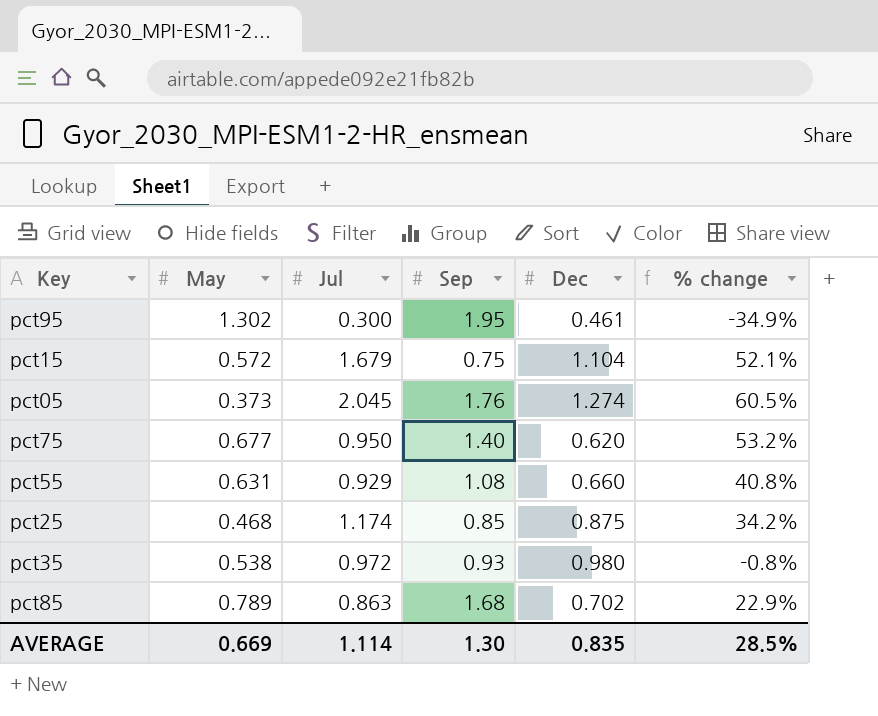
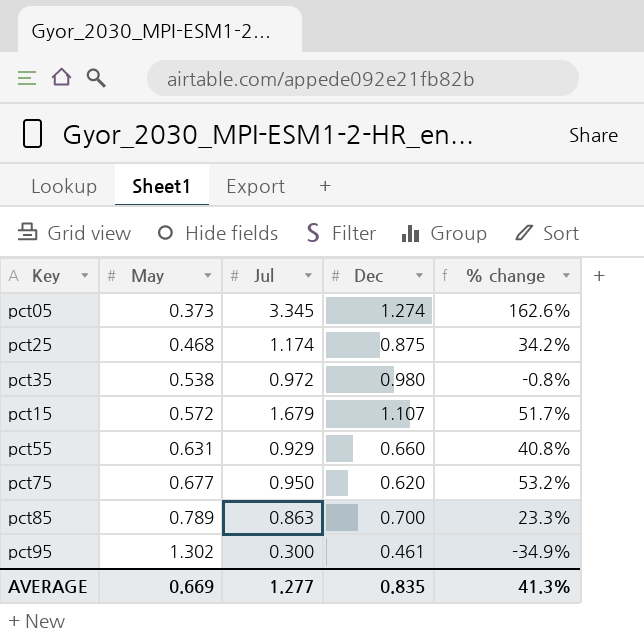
row order: none -> May ascending
column Sep | position: 4 -> none
pct05 | Jul: 2.045 -> 3.345
pct05 | % change: 60.5% -> 162.6%
pct15 | Dec: 1.104 -> 1.107
pct15 | % change: 52.1% -> 51.7%
pct85 | Dec: 0.702 -> 0.700
pct85 | % change: 22.9% -> 23.3%
AVERAGE | Jul: 1.114 -> 1.277
AVERAGE | % change: 28.5% -> 41.3%

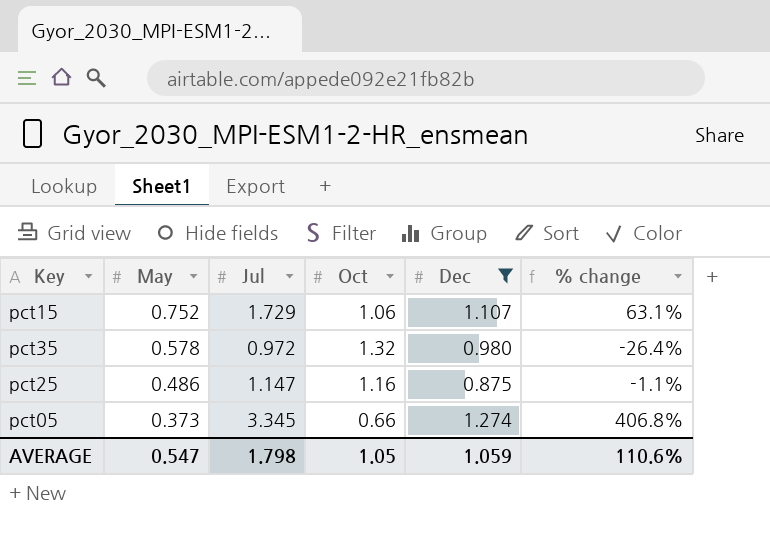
filter: none -> Dec >= 0.875
row order: May ascending -> May descending
column Oct | position: none -> 4
column % change | formula: ([Jul] - [Dec]) / [Dec] -> ([Jul] - [Oct]) / [Oct]
pct15 | May: 0.572 -> 0.752
pct15 | Jul: 1.679 -> 1.729
pct35 | May: 0.538 -> 0.578
pct25 | May: 0.468 -> 0.486
pct25 | Jul: 1.174 -> 1.147
AVERAGE | May: 0.669 -> 0.547
AVERAGE | Jul: 1.277 -> 1.798
AVERAGE | Dec: 0.835 -> 1.059
AVERAGE | % change: 41.3% -> 110.6%

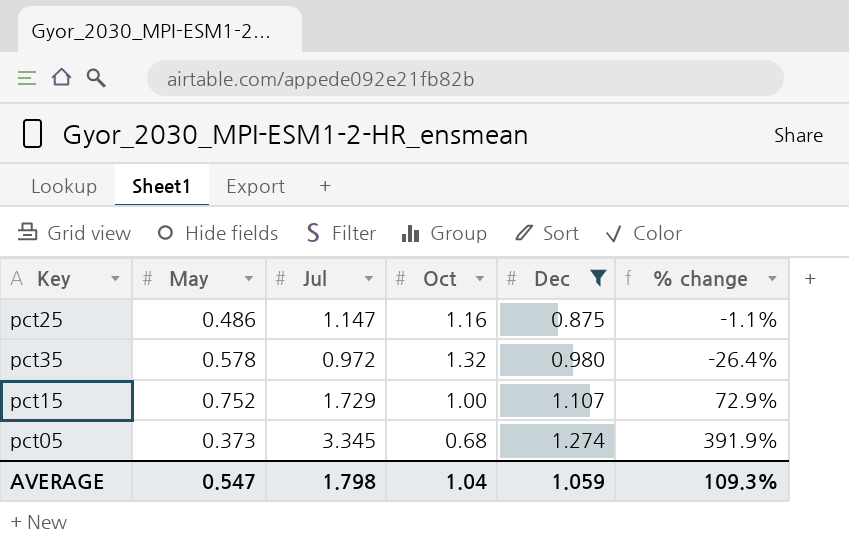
row order: May descending -> Dec ascending
pct15 | Oct: 1.06 -> 1.00
pct15 | % change: 63.1% -> 72.9%
pct05 | Oct: 0.66 -> 0.68
pct05 | % change: 406.8% -> 391.9%
AVERAGE | Oct: 1.05 -> 1.04
AVERAGE | % change: 110.6% -> 109.3%

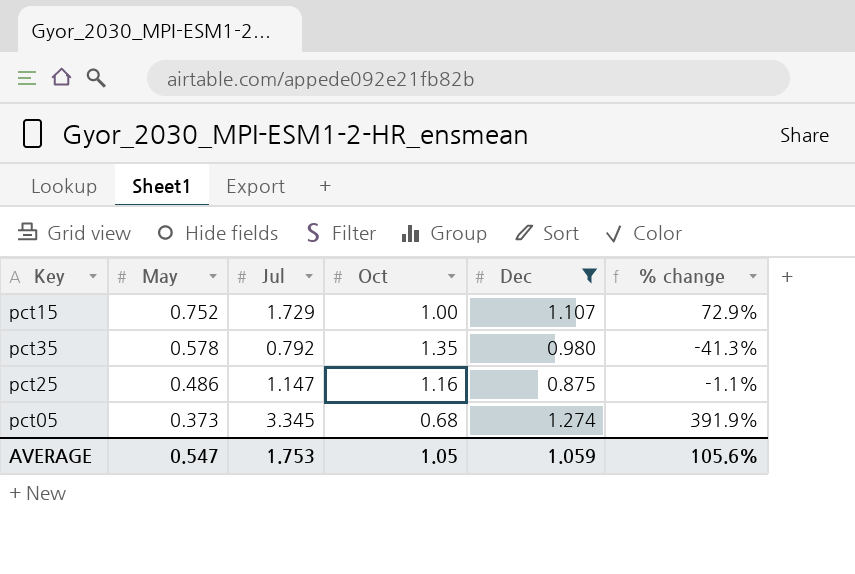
row order: Dec ascending -> May descending
pct35 | Jul: 0.972 -> 0.792
pct35 | Oct: 1.32 -> 1.35
pct35 | % change: -26.4% -> -41.3%
AVERAGE | Jul: 1.798 -> 1.753
AVERAGE | Oct: 1.04 -> 1.05
AVERAGE | % change: 109.3% -> 105.6%

